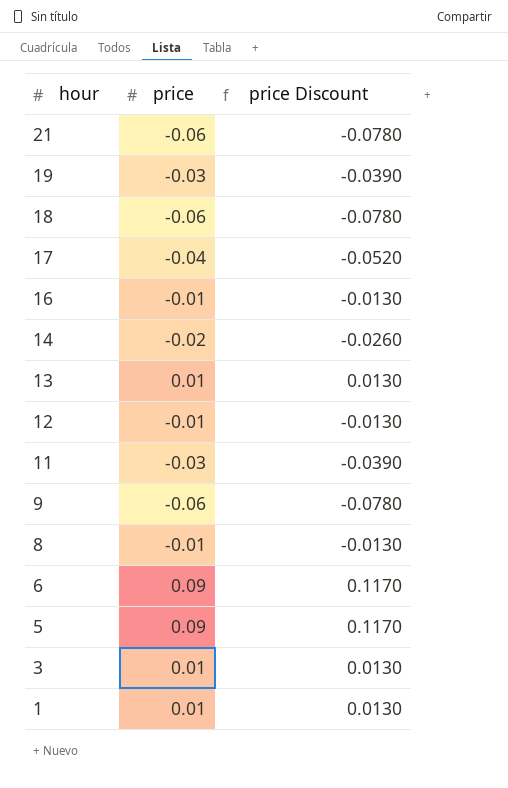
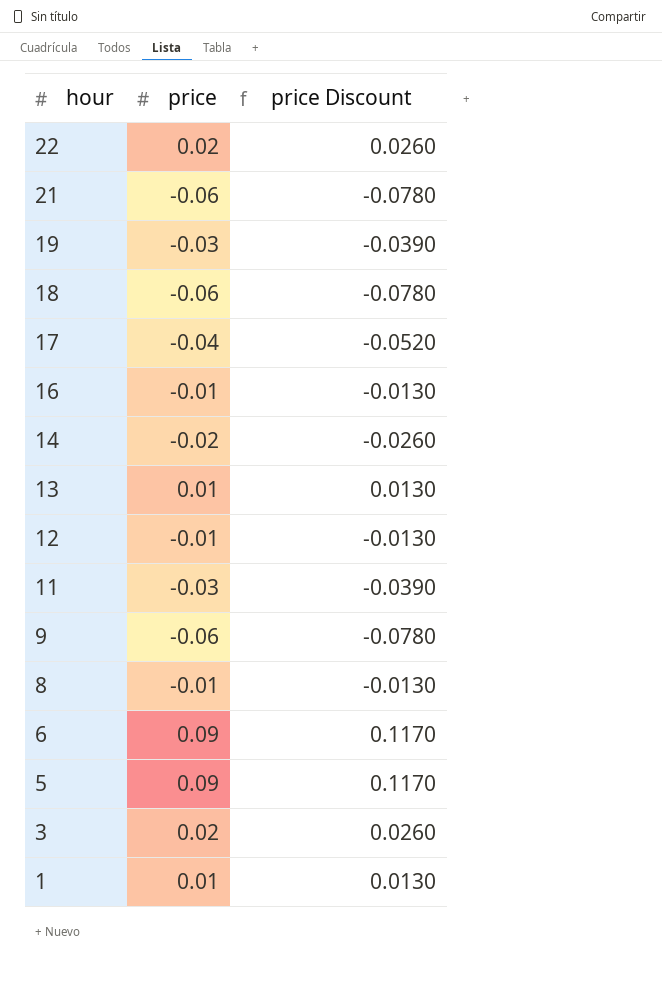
row 22: none -> 0.02 | 0.0260
3 | price: 0.01 -> 0.02
3 | price Discount: 0.0130 -> 0.0260

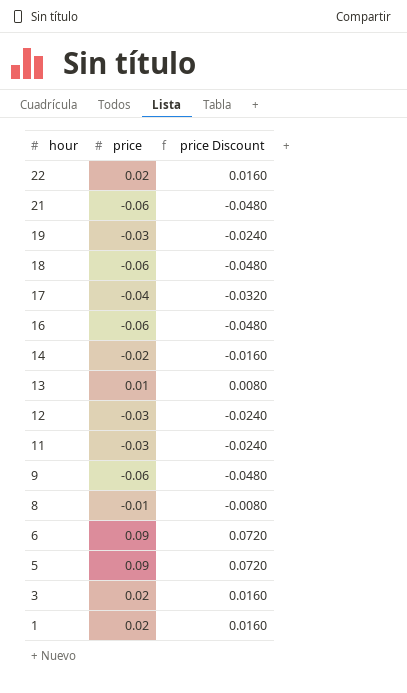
column price Discount | formula: [price] * 1.3 -> [price] * 0.8
16 | price: -0.01 -> -0.06
12 | price: -0.01 -> -0.03
1 | price: 0.01 -> 0.02

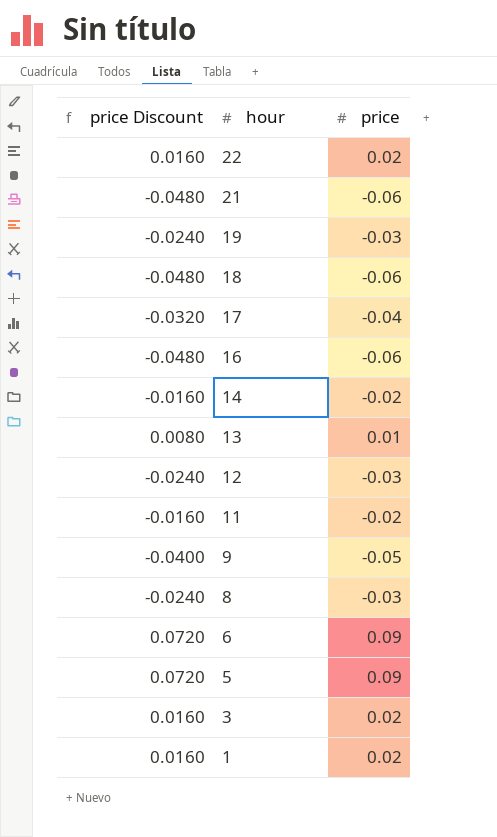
column price Discount | position: 3 -> 1
11 | price Discount: -0.0240 -> -0.0160
11 | price: -0.03 -> -0.02
9 | price Discount: -0.0480 -> -0.0400
9 | price: -0.06 -> -0.05
8 | price Discount: -0.0080 -> -0.0240
8 | price: -0.01 -> -0.03

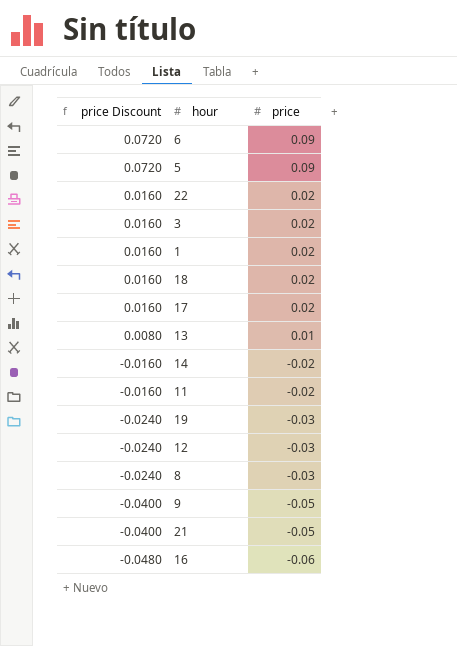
row order: hour descending -> price Discount descending
18 | price Discount: -0.0480 -> 0.0160
18 | price: -0.06 -> 0.02
17 | price Discount: -0.0320 -> 0.0160
17 | price: -0.04 -> 0.02
21 | price Discount: -0.0480 -> -0.0400
21 | price: -0.06 -> -0.05

